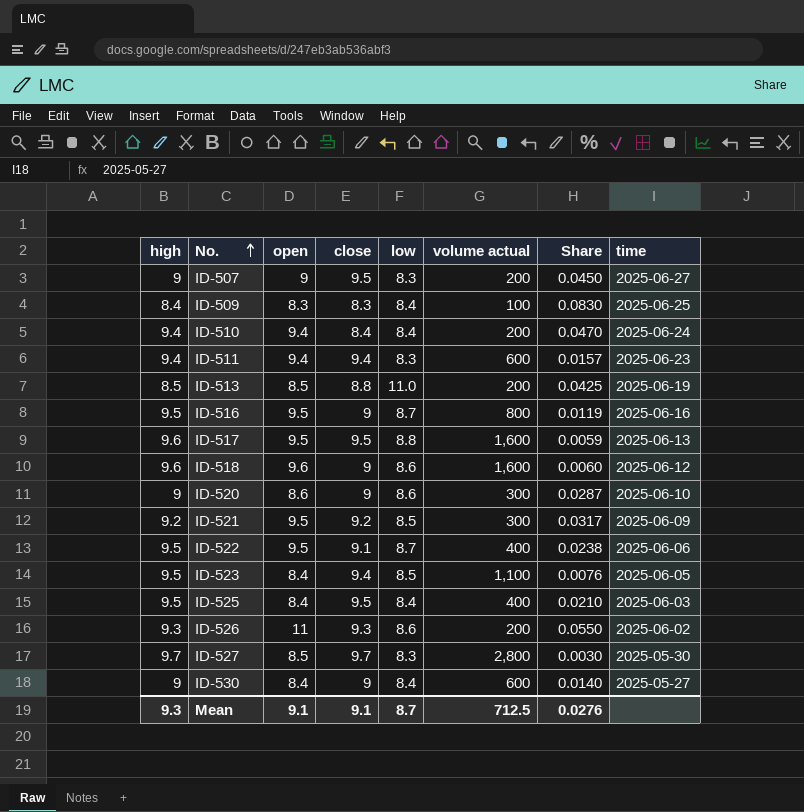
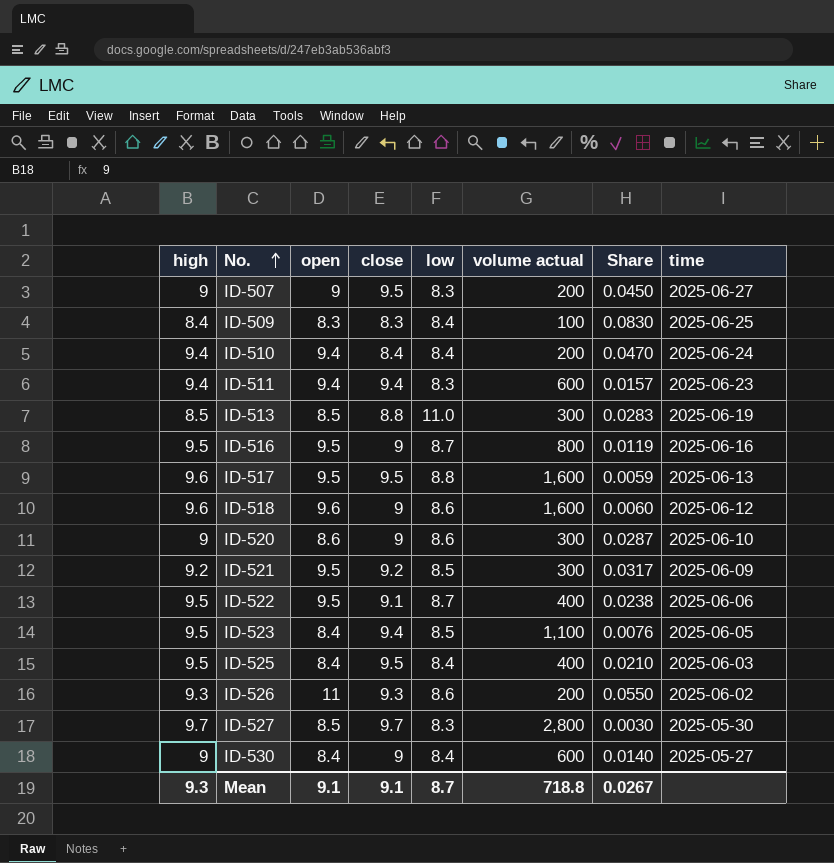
ID-513 | volume actual: 200 -> 300
ID-513 | Share: 0.0425 -> 0.0283
Mean | volume actual: 712.5 -> 718.8
Mean | Share: 0.0276 -> 0.0267

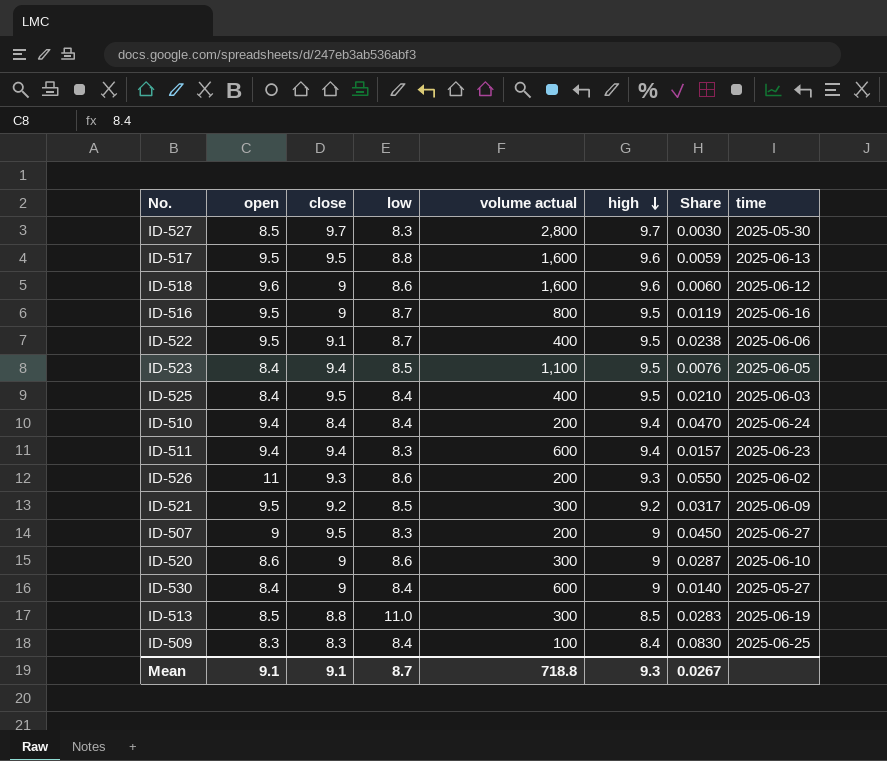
row order: No. ascending -> high descending
column high | position: 1 -> 6

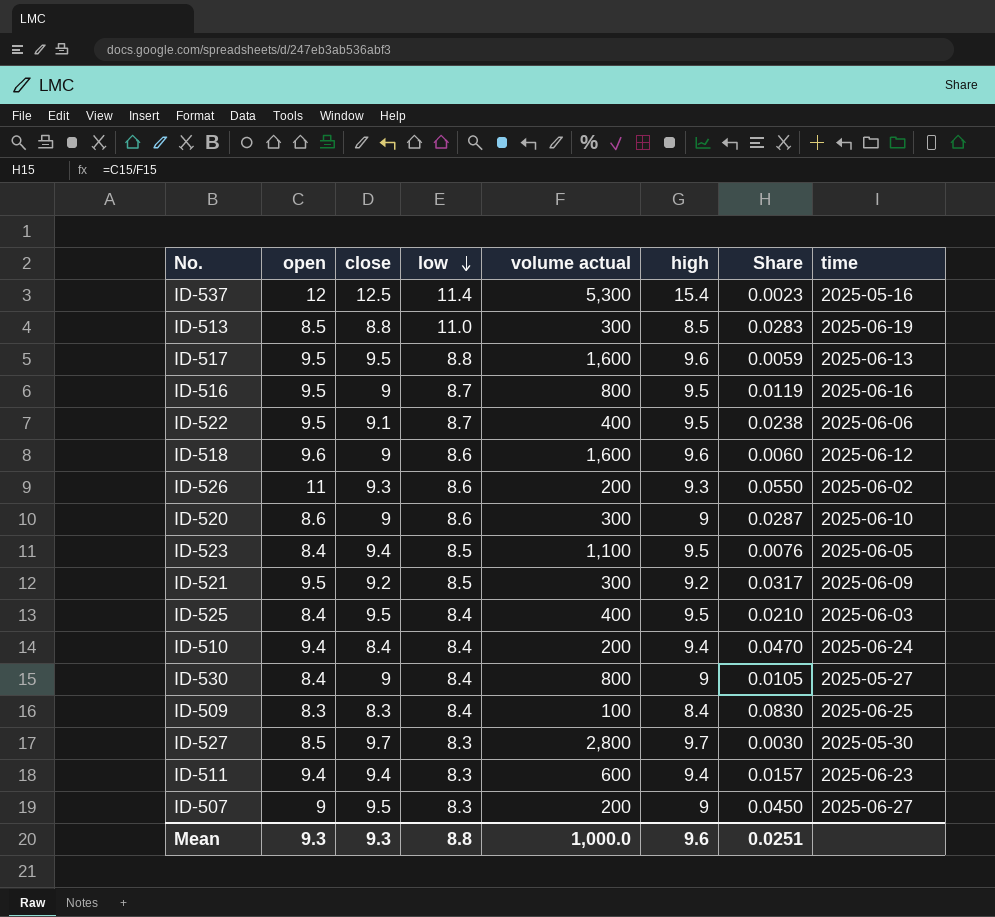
row order: high descending -> low descending
row ID-537: none -> 12 | 12.5 | 11.4 | 5,300 | 15.4 | 0.0023 | 2025-05-16
ID-530 | volume actual: 600 -> 800
ID-530 | Share: 0.0140 -> 0.0105
Mean | open: 9.1 -> 9.3
Mean | close: 9.1 -> 9.3
Mean | low: 8.7 -> 8.8
Mean | volume actual: 718.8 -> 1,000.0
Mean | high: 9.3 -> 9.6
Mean | Share: 0.0267 -> 0.0251

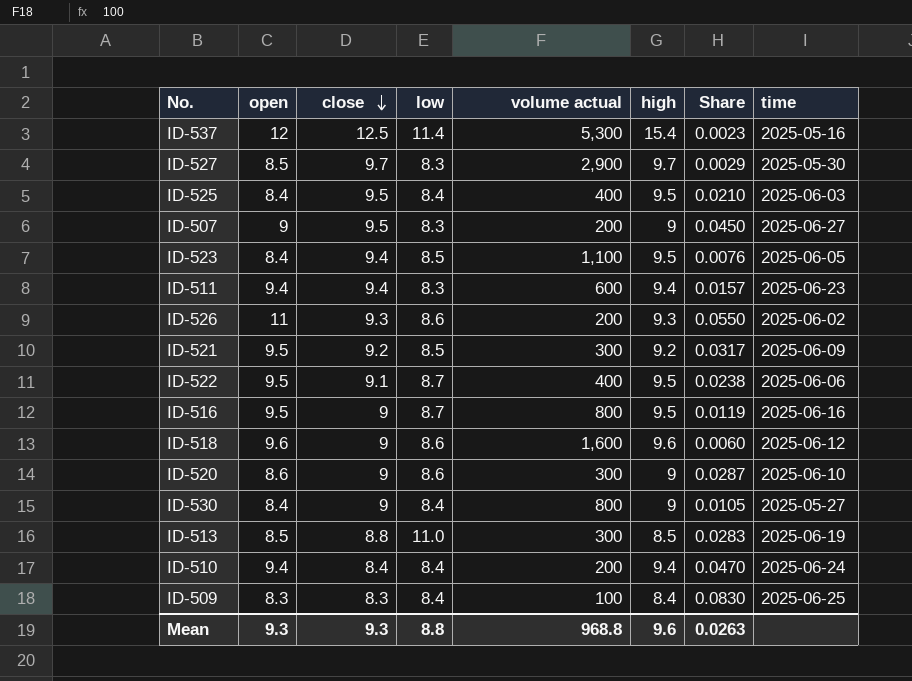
row order: low descending -> close descending
row ID-517: 9.5 | 9.5 | 8.8 | 1,600 | 9.6 | 0.0059 | 2025-06-13 -> none
ID-527 | volume actual: 2,800 -> 2,900
ID-527 | Share: 0.0030 -> 0.0029
Mean | volume actual: 1,000.0 -> 968.8
Mean | Share: 0.0251 -> 0.0263

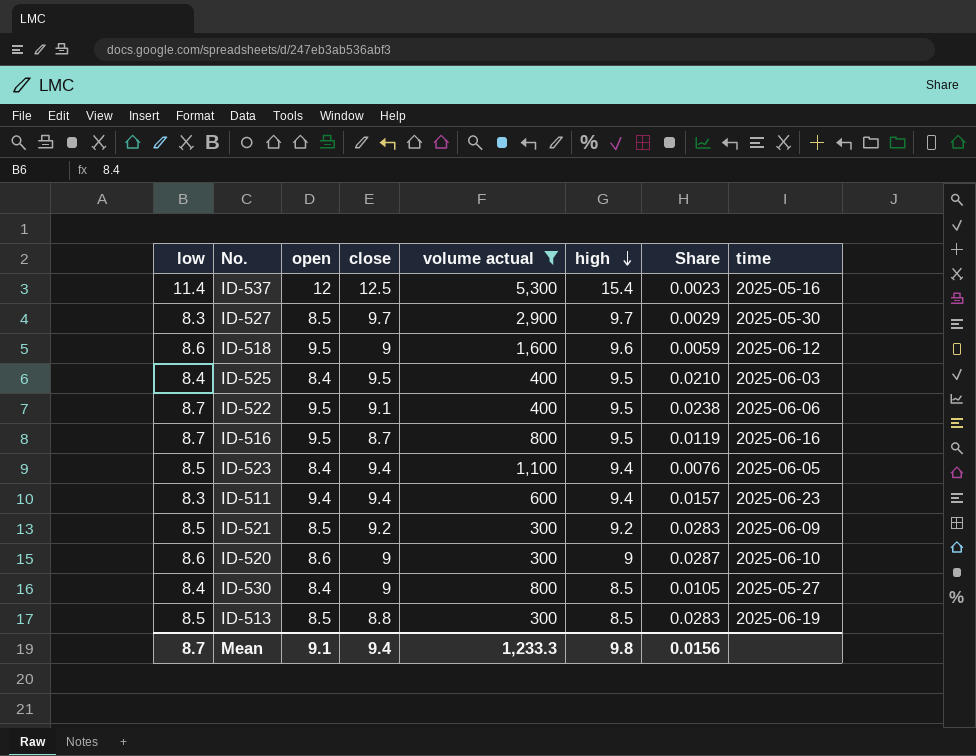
filter: none -> volume actual >= 300
row order: close descending -> high descending
column low | position: 4 -> 1
ID-518 | open: 9.6 -> 9.5
ID-518 | Share: 0.0060 -> 0.0059
ID-516 | close: 9 -> 8.7
ID-523 | high: 9.5 -> 9.4
ID-521 | open: 9.5 -> 8.5
ID-521 | Share: 0.0317 -> 0.0283
ID-530 | high: 9 -> 8.5
ID-513 | low: 11.0 -> 8.5
Mean | low: 8.8 -> 8.7
Mean | open: 9.3 -> 9.1
Mean | close: 9.3 -> 9.4
Mean | volume actual: 968.8 -> 1,233.3
Mean | high: 9.6 -> 9.8
Mean | Share: 0.0263 -> 0.0156

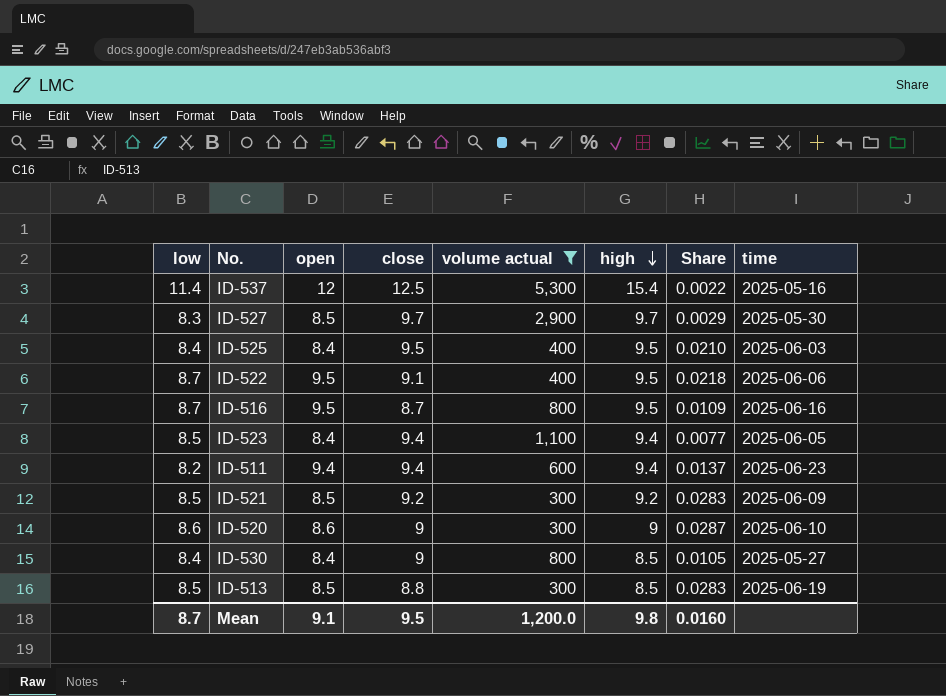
column Share | formula: [open] / [volume actual] -> [low] / [volume actual]
row ID-518: 8.6 | 9.5 | 9 | 1,600 | 9.6 | 0.0059 | 2025-06-12 -> none
ID-511 | low: 8.3 -> 8.2
Mean | close: 9.4 -> 9.5
Mean | volume actual: 1,233.3 -> 1,200.0
Mean | Share: 0.0156 -> 0.0160

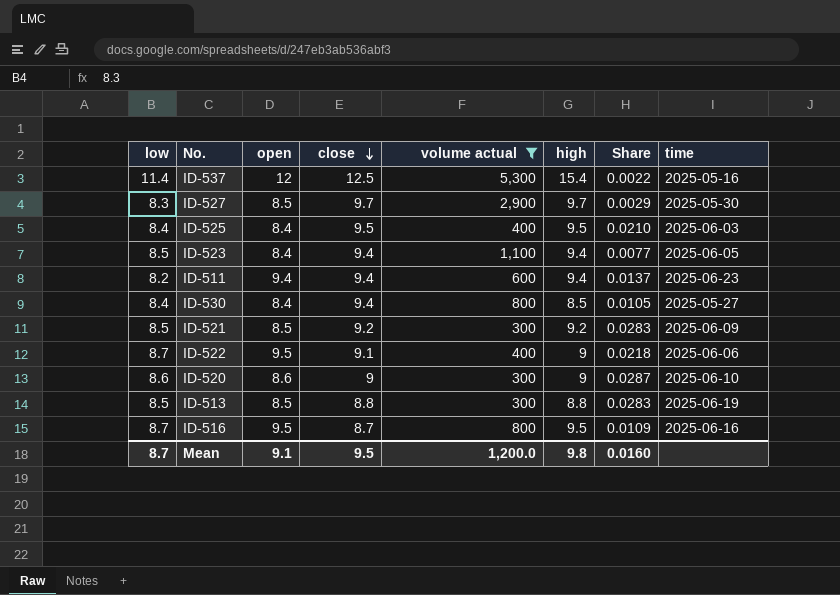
row order: high descending -> close descending
ID-530 | close: 9 -> 9.4
ID-522 | high: 9.5 -> 9
ID-513 | high: 8.5 -> 8.8

